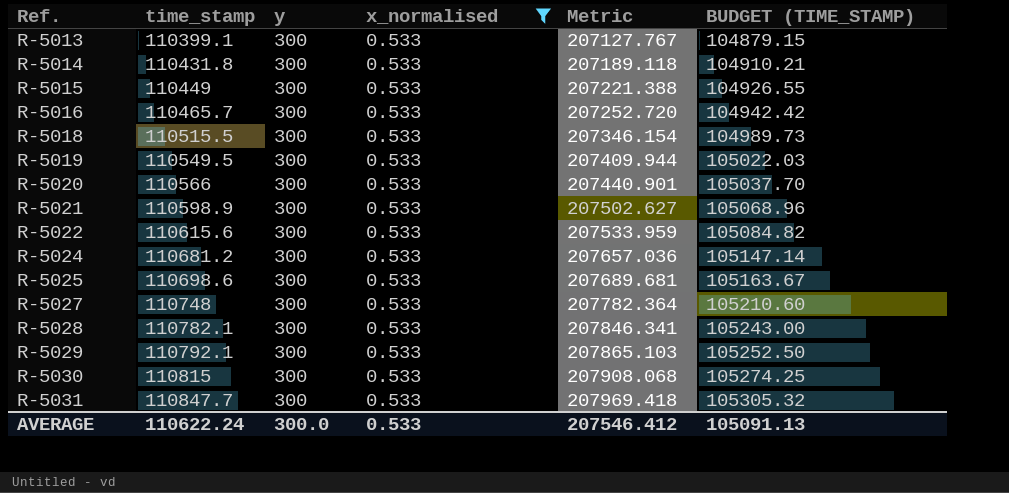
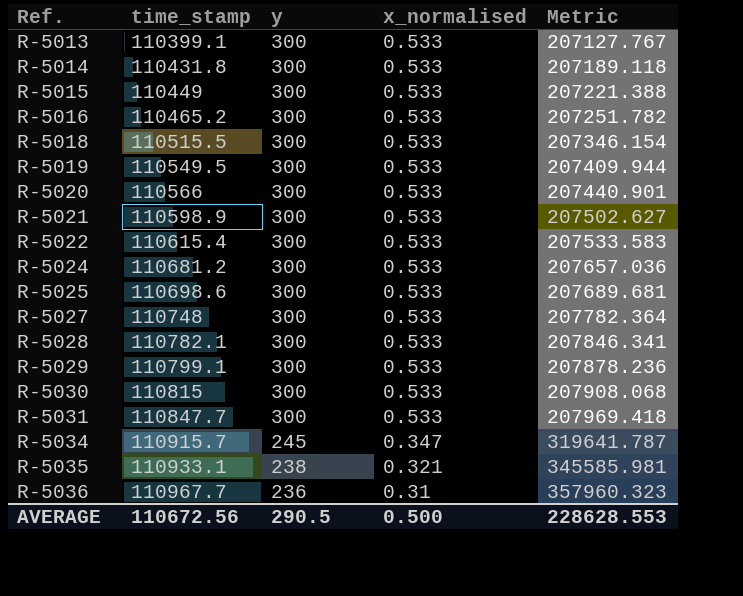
filter: x_normalised = 0.533 -> none
column BUDGET (TIME_STAMP) | formula: [time_stamp] * 0.95 -> none
R-5016 | time_stamp: 110465.7 -> 110465.2
R-5016 | Metric: 207252.720 -> 207251.782
R-5022 | time_stamp: 110615.6 -> 110615.4
R-5022 | Metric: 207533.959 -> 207533.583
R-5029 | time_stamp: 110792.1 -> 110799.1
R-5029 | Metric: 207865.103 -> 207878.236
AVERAGE | time_stamp: 110622.24 -> 110672.56
AVERAGE | y: 300.0 -> 290.5
AVERAGE | x_normalised: 0.533 -> 0.500
AVERAGE | Metric: 207546.412 -> 228628.553

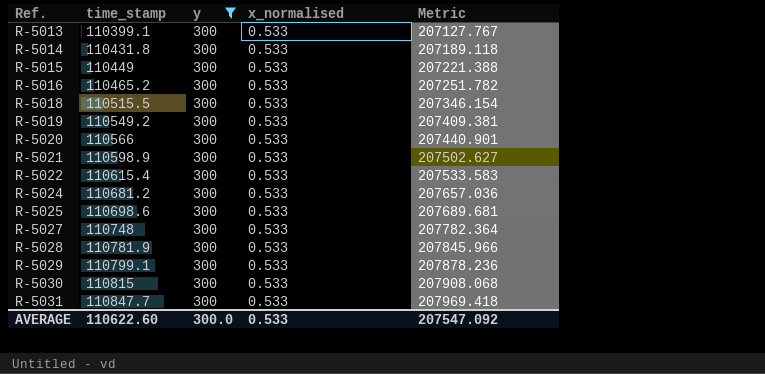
filter: none -> y = 300
R-5019 | time_stamp: 110549.5 -> 110549.2
R-5019 | Metric: 207409.944 -> 207409.381
R-5028 | time_stamp: 110782.1 -> 110781.9
R-5028 | Metric: 207846.341 -> 207845.966
AVERAGE | time_stamp: 110672.56 -> 110622.60
AVERAGE | y: 290.5 -> 300.0
AVERAGE | x_normalised: 0.500 -> 0.533
AVERAGE | Metric: 228628.553 -> 207547.092

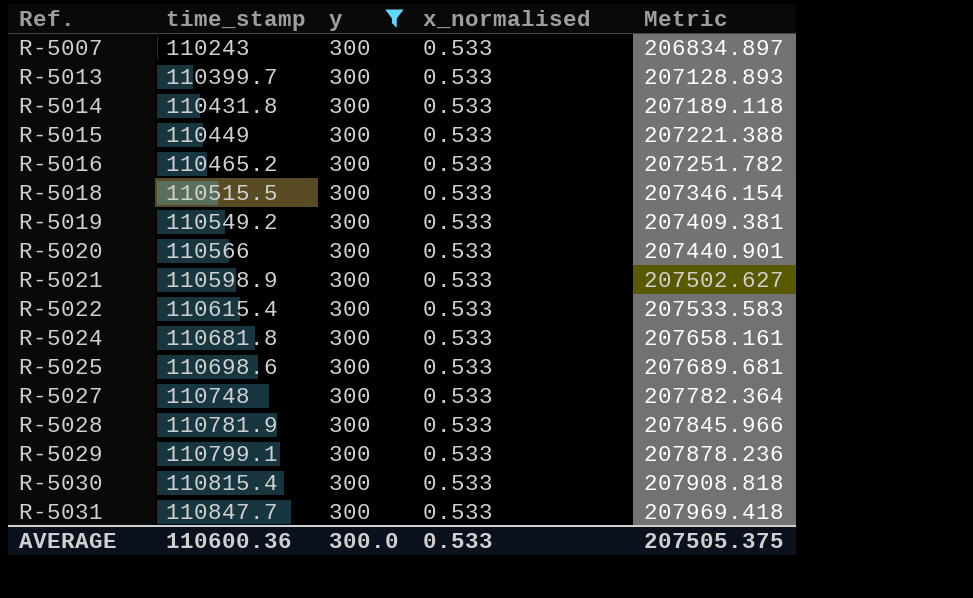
row R-5007: none -> 110243 | 300 | 0.533 | 206834.897
R-5013 | time_stamp: 110399.1 -> 110399.7
R-5013 | Metric: 207127.767 -> 207128.893
R-5024 | time_stamp: 110681.2 -> 110681.8
R-5024 | Metric: 207657.036 -> 207658.161
R-5030 | time_stamp: 110815 -> 110815.4
R-5030 | Metric: 207908.068 -> 207908.818
AVERAGE | time_stamp: 110622.60 -> 110600.36
AVERAGE | Metric: 207547.092 -> 207505.375

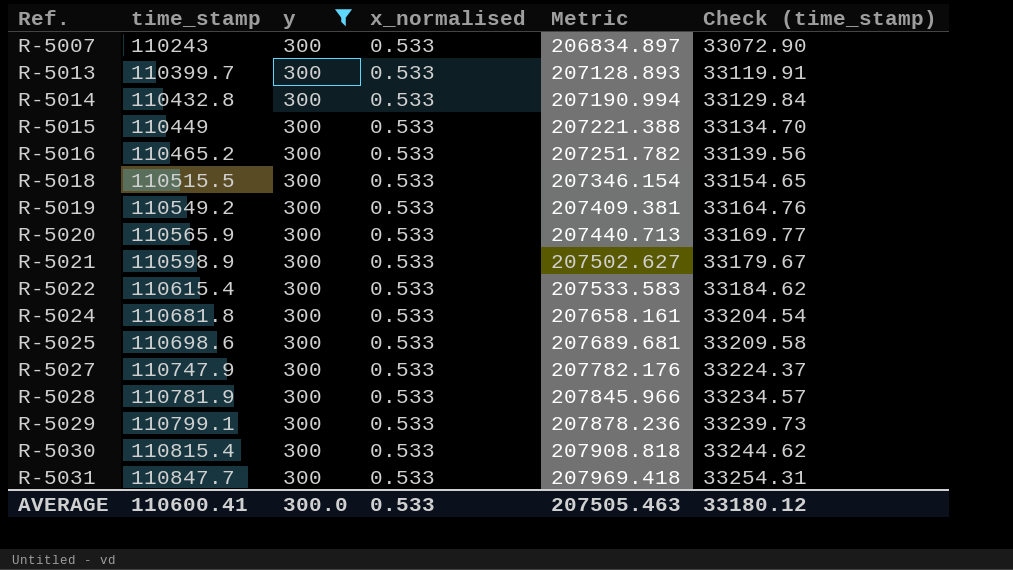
column Check (time_stamp) | formula: none -> [time_stamp] * 0.3
R-5014 | time_stamp: 110431.8 -> 110432.8
R-5014 | Metric: 207189.118 -> 207190.994
R-5020 | time_stamp: 110566 -> 110565.9
R-5020 | Metric: 207440.901 -> 207440.713
R-5027 | time_stamp: 110748 -> 110747.9
R-5027 | Metric: 207782.364 -> 207782.176
AVERAGE | time_stamp: 110600.36 -> 110600.41
AVERAGE | Metric: 207505.375 -> 207505.463

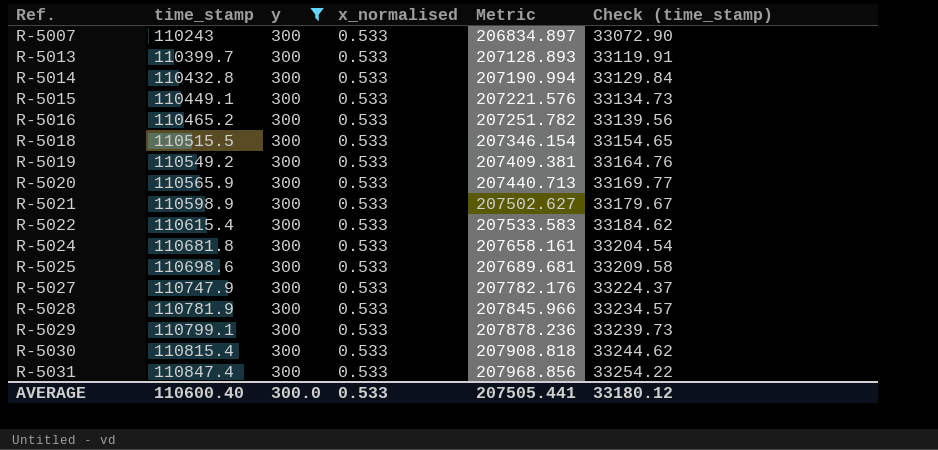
R-5015 | time_stamp: 110449 -> 110449.1
R-5015 | Metric: 207221.388 -> 207221.576
R-5015 | Check (time_stamp): 33134.70 -> 33134.73
R-5031 | time_stamp: 110847.7 -> 110847.4
R-5031 | Metric: 207969.418 -> 207968.856
R-5031 | Check (time_stamp): 33254.31 -> 33254.22
AVERAGE | time_stamp: 110600.41 -> 110600.40
AVERAGE | Metric: 207505.463 -> 207505.441

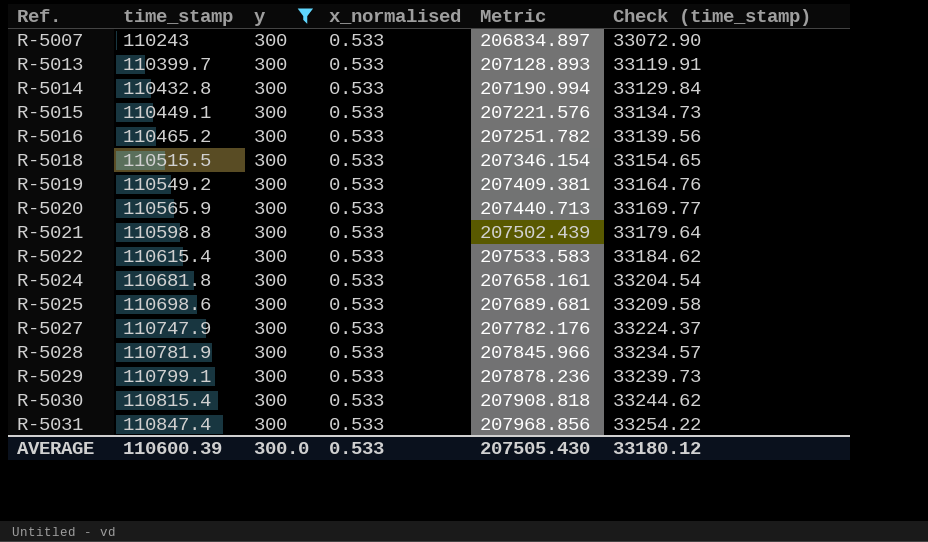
R-5021 | time_stamp: 110598.9 -> 110598.8
R-5021 | Metric: 207502.627 -> 207502.439
R-5021 | Check (time_stamp): 33179.67 -> 33179.64
AVERAGE | time_stamp: 110600.40 -> 110600.39
AVERAGE | Metric: 207505.441 -> 207505.430

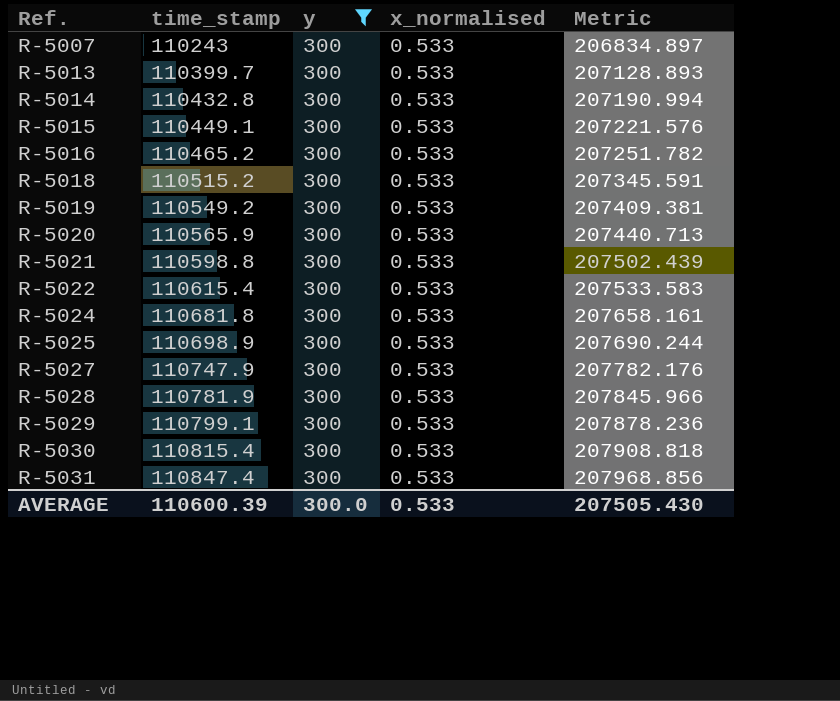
column Check (time_stamp) | formula: [time_stamp] * 0.3 -> none
R-5018 | time_stamp: 110515.5 -> 110515.2
R-5018 | Metric: 207346.154 -> 207345.591
R-5025 | time_stamp: 110698.6 -> 110698.9
R-5025 | Metric: 207689.681 -> 207690.244

